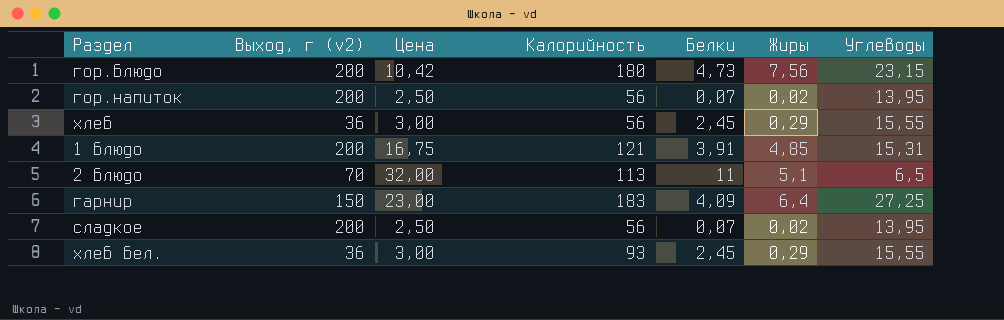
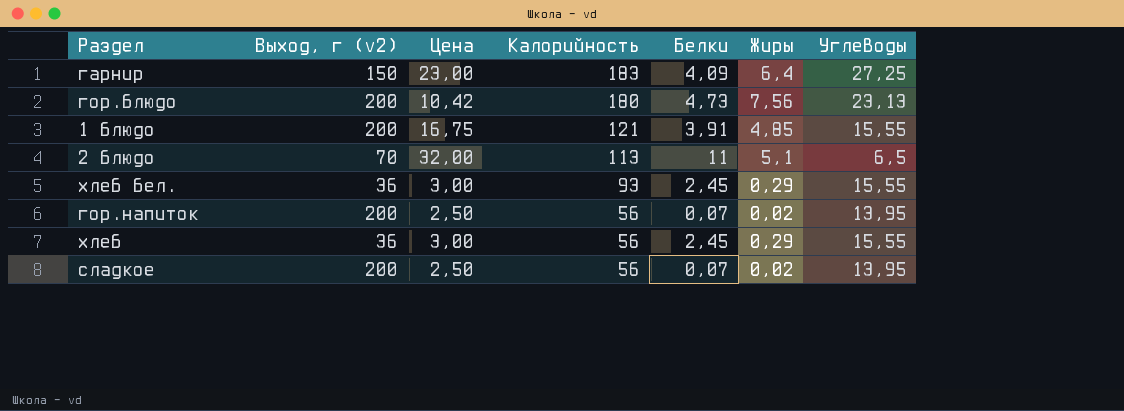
row order: none -> Калорийность descending
гор.блюдо | Углеводы: 23,15 -> 23,13
1 блюдо | Углеводы: 15,31 -> 15,55

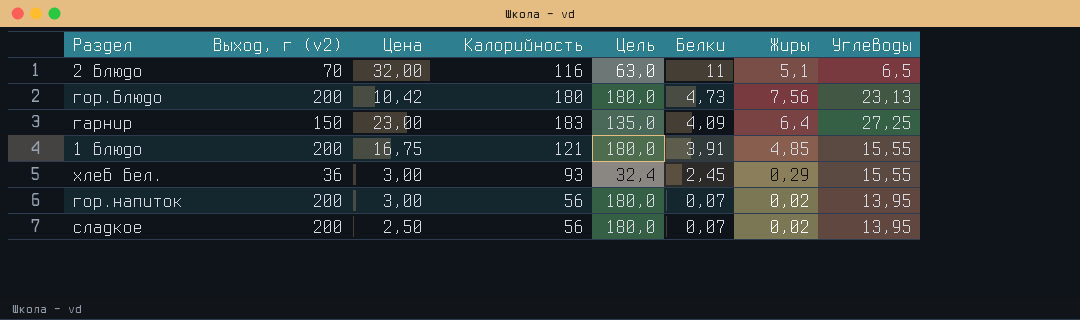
row order: Калорийность descending -> Белки descending
column Цель | formula: none -> [Выход, г (v2)] * 0,9
row хлеб: 36 | 3,00 | 56 | 2,45 | 0,29 | 15,55 -> none
2 блюдо | Калорийность: 113 -> 116
гор.напиток | Цена: 2,50 -> 3,00

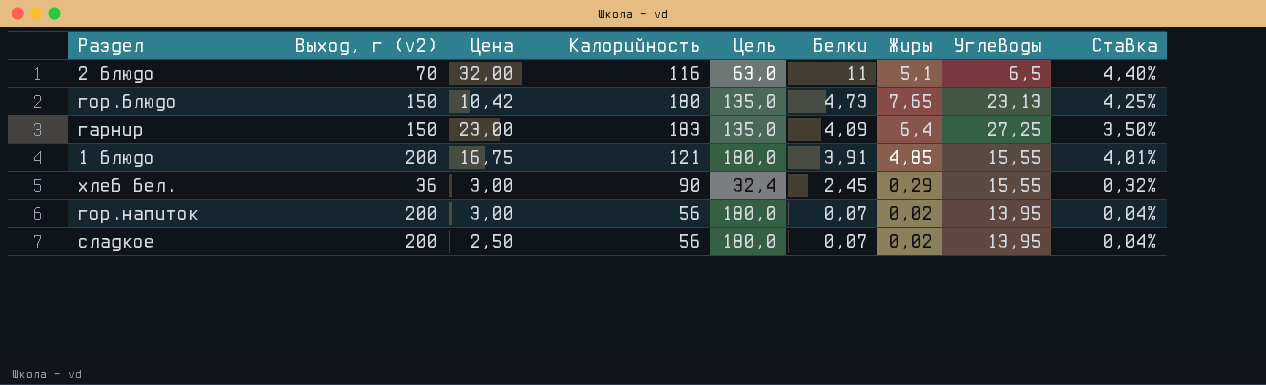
column Ставка | formula: none -> [Жиры] / [Калорийность]
гор.блюдо | Выход, г (v2): 200 -> 150
гор.блюдо | Цель: 180,0 -> 135,0
гор.блюдо | Жиры: 7,56 -> 7,65
хлеб бел. | Калорийность: 93 -> 90

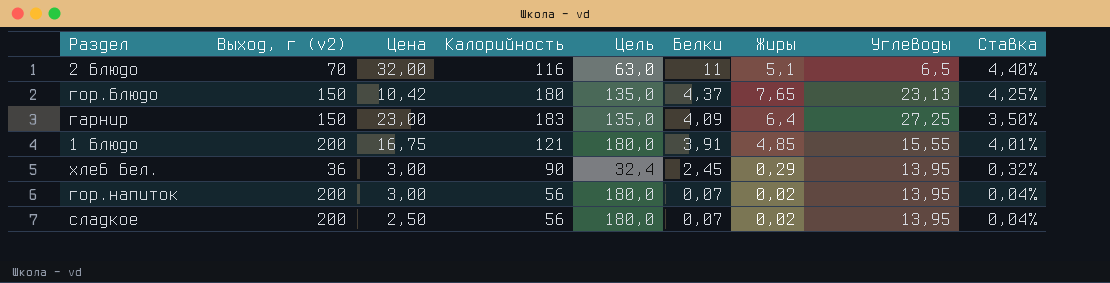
гор.блюдо | Белки: 4,73 -> 4,37
хлеб бел. | Углеводы: 15,55 -> 13,95

